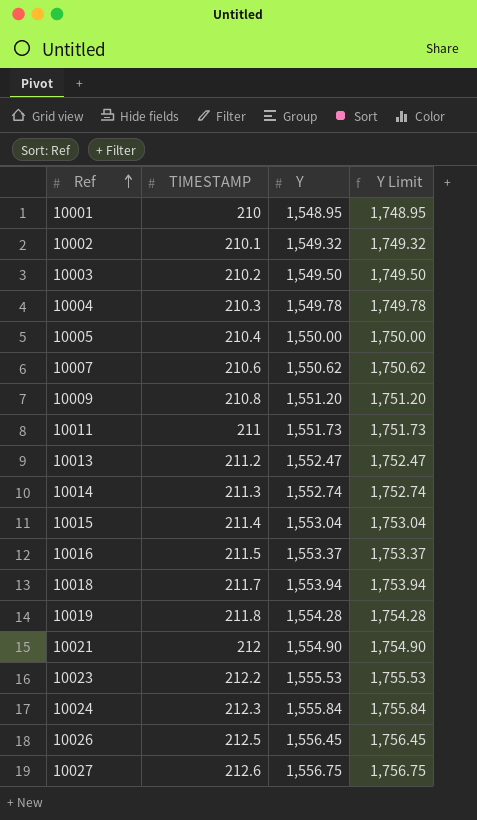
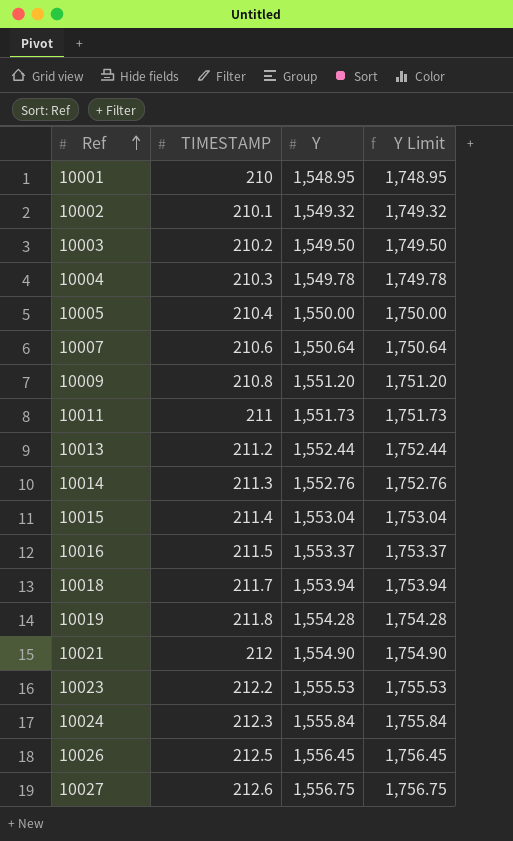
10007 | Y: 1,550.62 -> 1,550.64
10007 | Y Limit: 1,750.62 -> 1,750.64
10013 | Y: 1,552.47 -> 1,552.44
10013 | Y Limit: 1,752.47 -> 1,752.44
10014 | Y: 1,552.74 -> 1,552.76
10014 | Y Limit: 1,752.74 -> 1,752.76

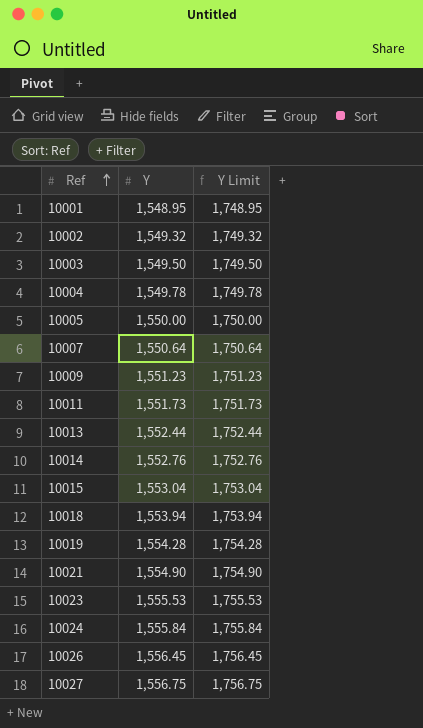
column TIMESTAMP | position: 2 -> none
row 10016: 211.5 | 1,553.37 | 1,753.37 -> none
10009 | Y: 1,551.20 -> 1,551.23
10009 | Y Limit: 1,751.20 -> 1,751.23

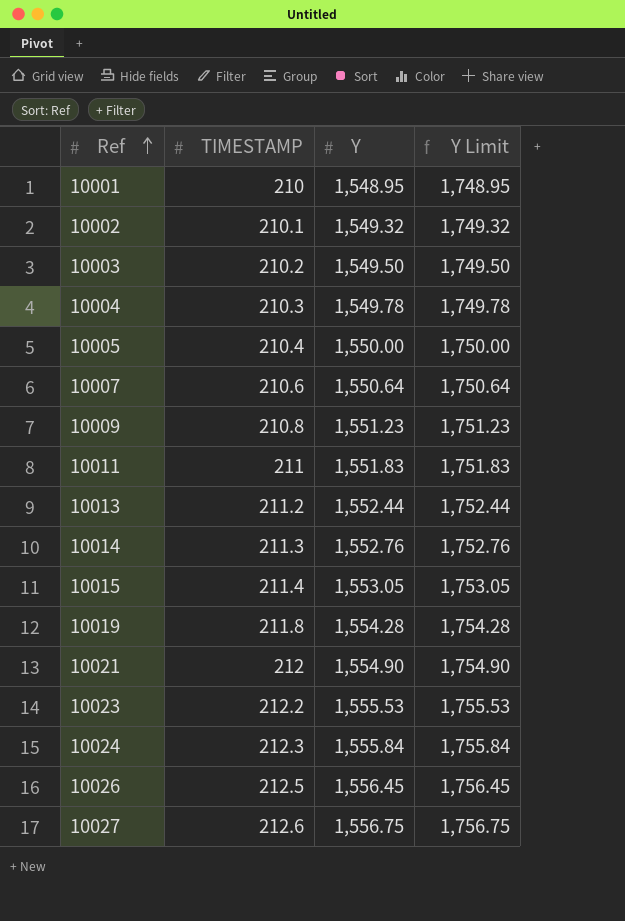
column TIMESTAMP | position: none -> 2
row 10018: 1,553.94 | 1,753.94 -> none
10011 | Y: 1,551.73 -> 1,551.83
10011 | Y Limit: 1,751.73 -> 1,751.83
10015 | Y: 1,553.04 -> 1,553.05
10015 | Y Limit: 1,753.04 -> 1,753.05

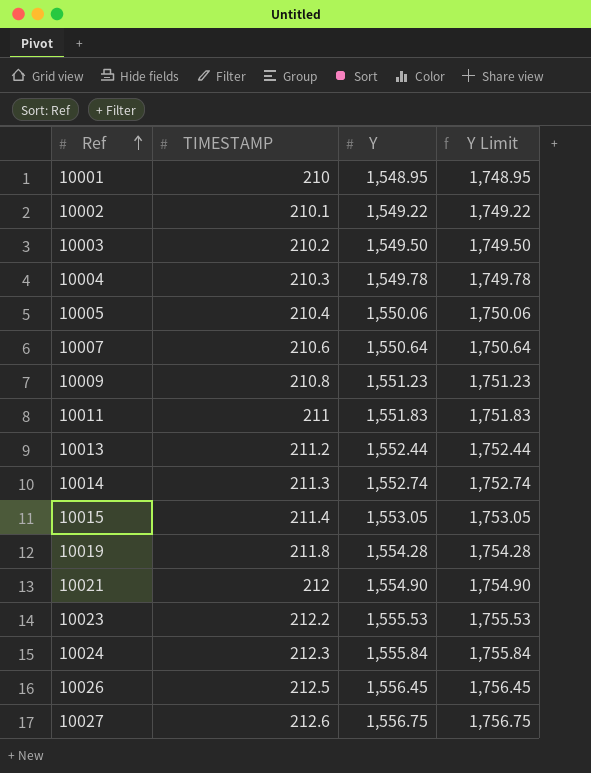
10002 | Y: 1,549.32 -> 1,549.22
10002 | Y Limit: 1,749.32 -> 1,749.22
10005 | Y: 1,550.00 -> 1,550.06
10005 | Y Limit: 1,750.00 -> 1,750.06
10014 | Y: 1,552.76 -> 1,552.74
10014 | Y Limit: 1,752.76 -> 1,752.74

